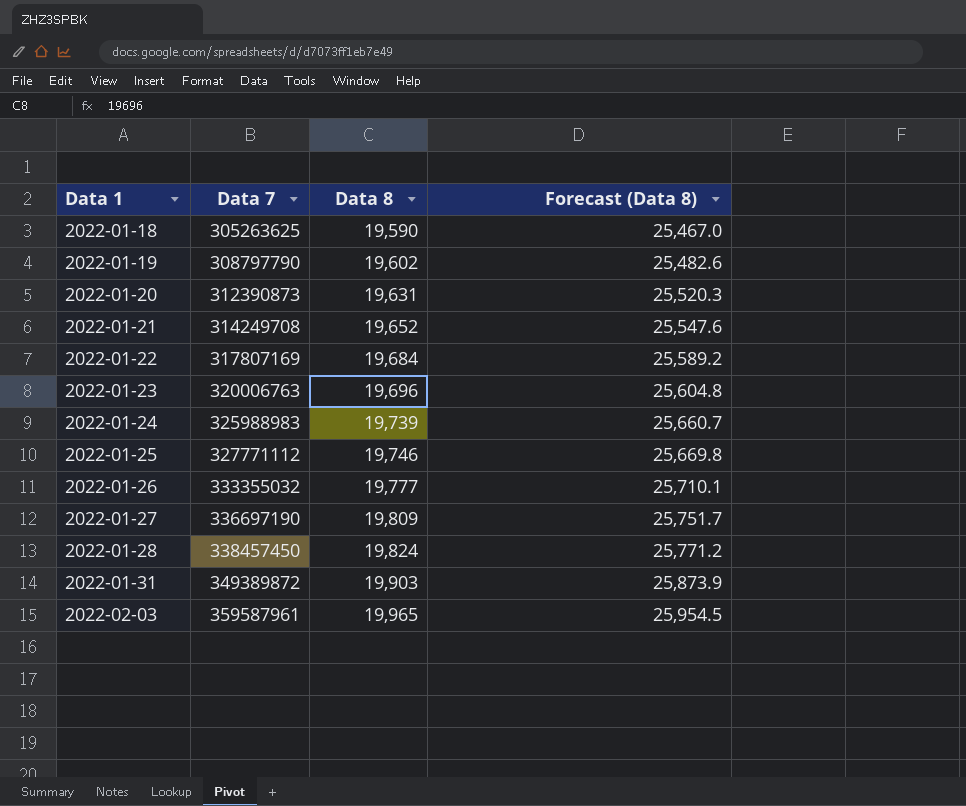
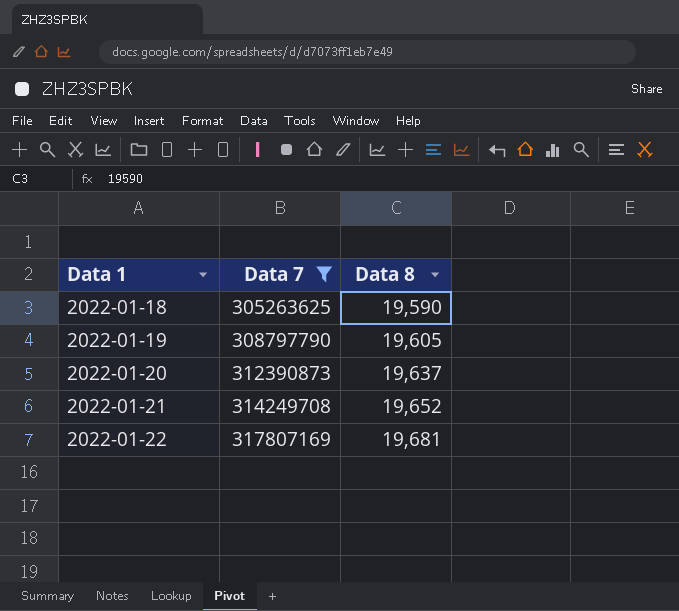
filter: none -> Data 7 <= 317807169
column Forecast (Data 8) | formula: [Data 8] * 1.3 -> none
2022-01-19 | Data 8: 19,602 -> 19,605
2022-01-20 | Data 8: 19,631 -> 19,637
2022-01-22 | Data 8: 19,684 -> 19,681

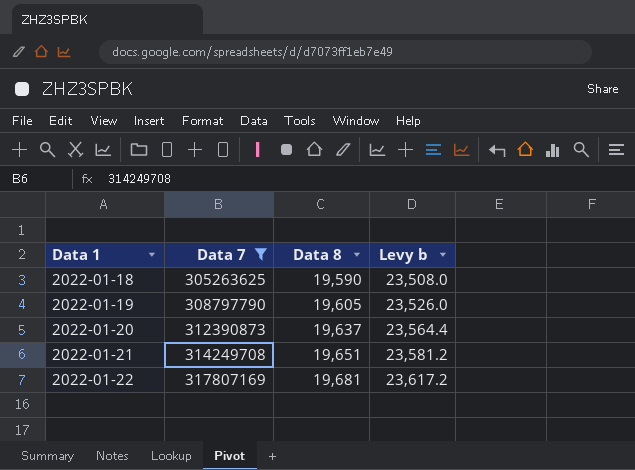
column Levy b | formula: none -> [Data 8] * 1.2
2022-01-21 | Data 8: 19,652 -> 19,651

